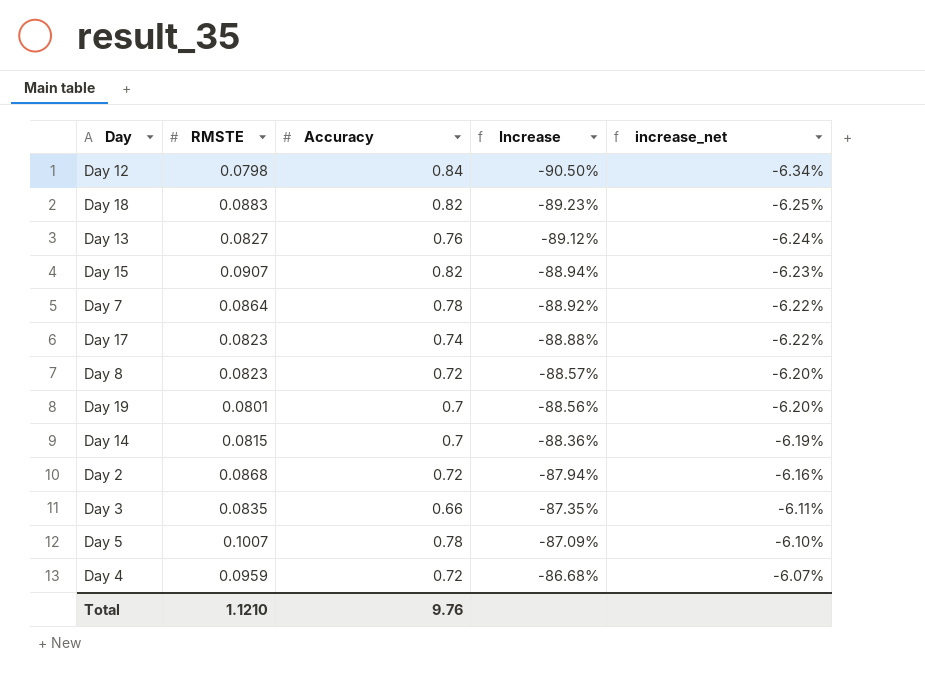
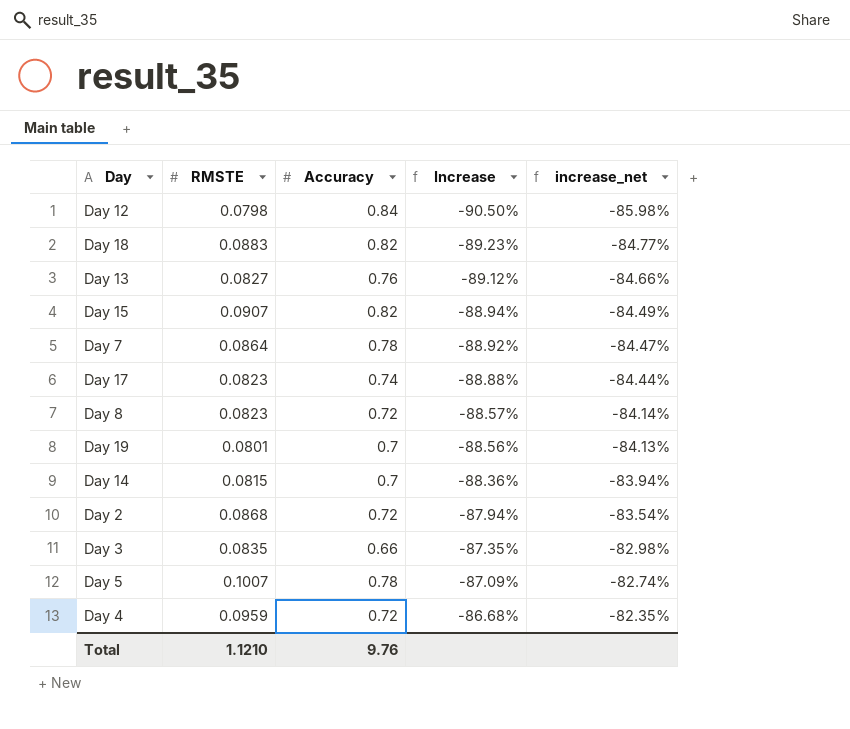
column increase_net | formula: [Increase] * 0.07 -> [Increase] * 0.95

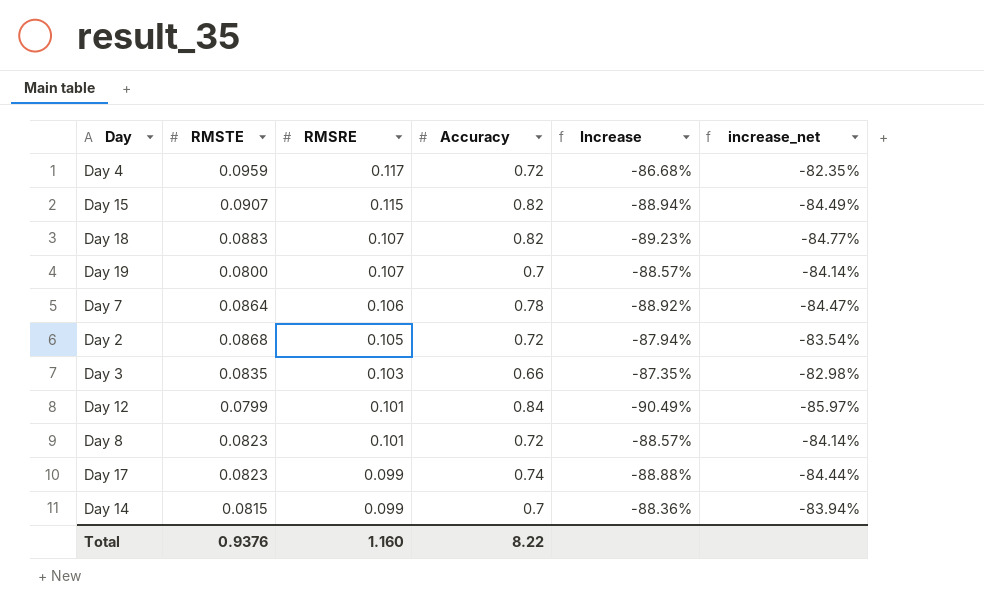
row order: Increase ascending -> RMSRE descending
column RMSRE | position: none -> 3
row Day 13: 0.0827 | 0.76 | -89.12% | -84.66% -> none
row Day 5: 0.1007 | 0.78 | -87.09% | -82.74% -> none
Day 19 | RMSTE: 0.0801 -> 0.0800
Day 19 | Increase: -88.56% -> -88.57%
Day 19 | increase_net: -84.13% -> -84.14%
Day 12 | RMSTE: 0.0798 -> 0.0799
Day 12 | Increase: -90.50% -> -90.49%
Day 12 | increase_net: -85.98% -> -85.97%
Total | RMSTE: 1.1210 -> 0.9376
Total | Accuracy: 9.76 -> 8.22

